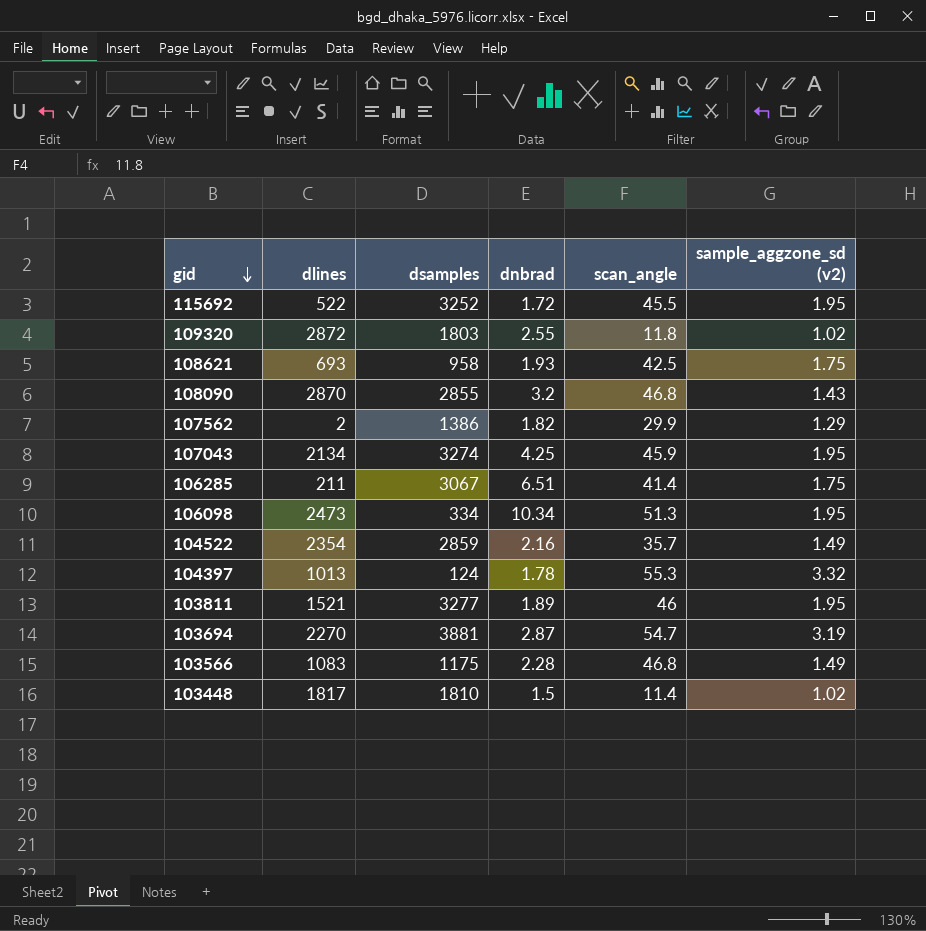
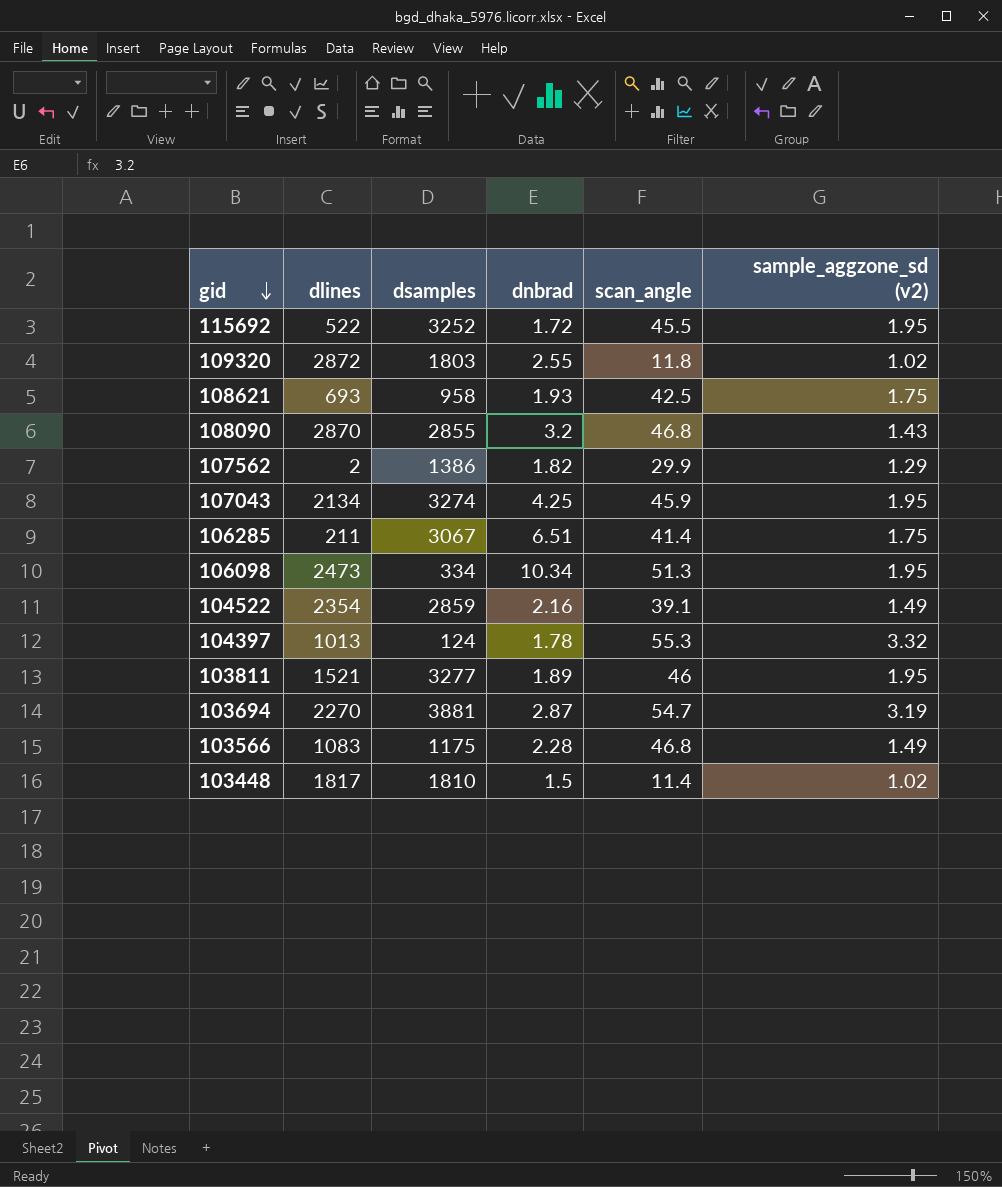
104522 | scan_angle: 35.7 -> 39.1

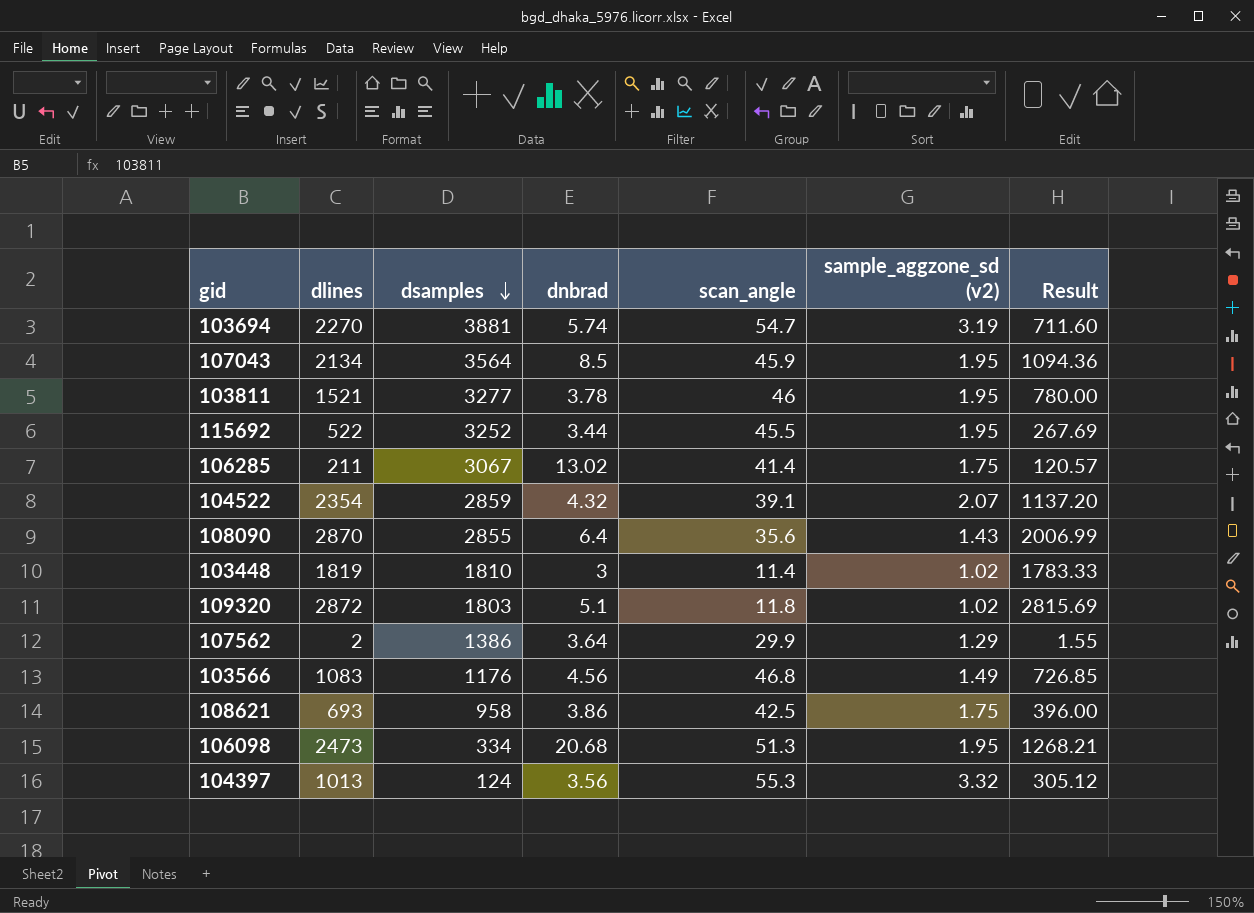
row order: gid descending -> dsamples descending
column Result | formula: none -> [dlines] / [sample_aggzone_sd (v2)]
103694 | dnbrad: 2.87 -> 5.74
107043 | dsamples: 3274 -> 3564
107043 | dnbrad: 4.25 -> 8.5
103811 | dnbrad: 1.89 -> 3.78
115692 | dnbrad: 1.72 -> 3.44
106285 | dnbrad: 6.51 -> 13.02
104522 | dnbrad: 2.16 -> 4.32
104522 | sample_aggzone_sd (v2): 1.49 -> 2.07
108090 | dnbrad: 3.2 -> 6.4
108090 | scan_angle: 46.8 -> 35.6
103448 | dlines: 1817 -> 1819
103448 | dnbrad: 1.5 -> 3
109320 | dnbrad: 2.55 -> 5.1
107562 | dnbrad: 1.82 -> 3.64
103566 | dsamples: 1175 -> 1176
103566 | dnbrad: 2.28 -> 4.56
108621 | dnbrad: 1.93 -> 3.86
106098 | dnbrad: 10.34 -> 20.68
104397 | dnbrad: 1.78 -> 3.56

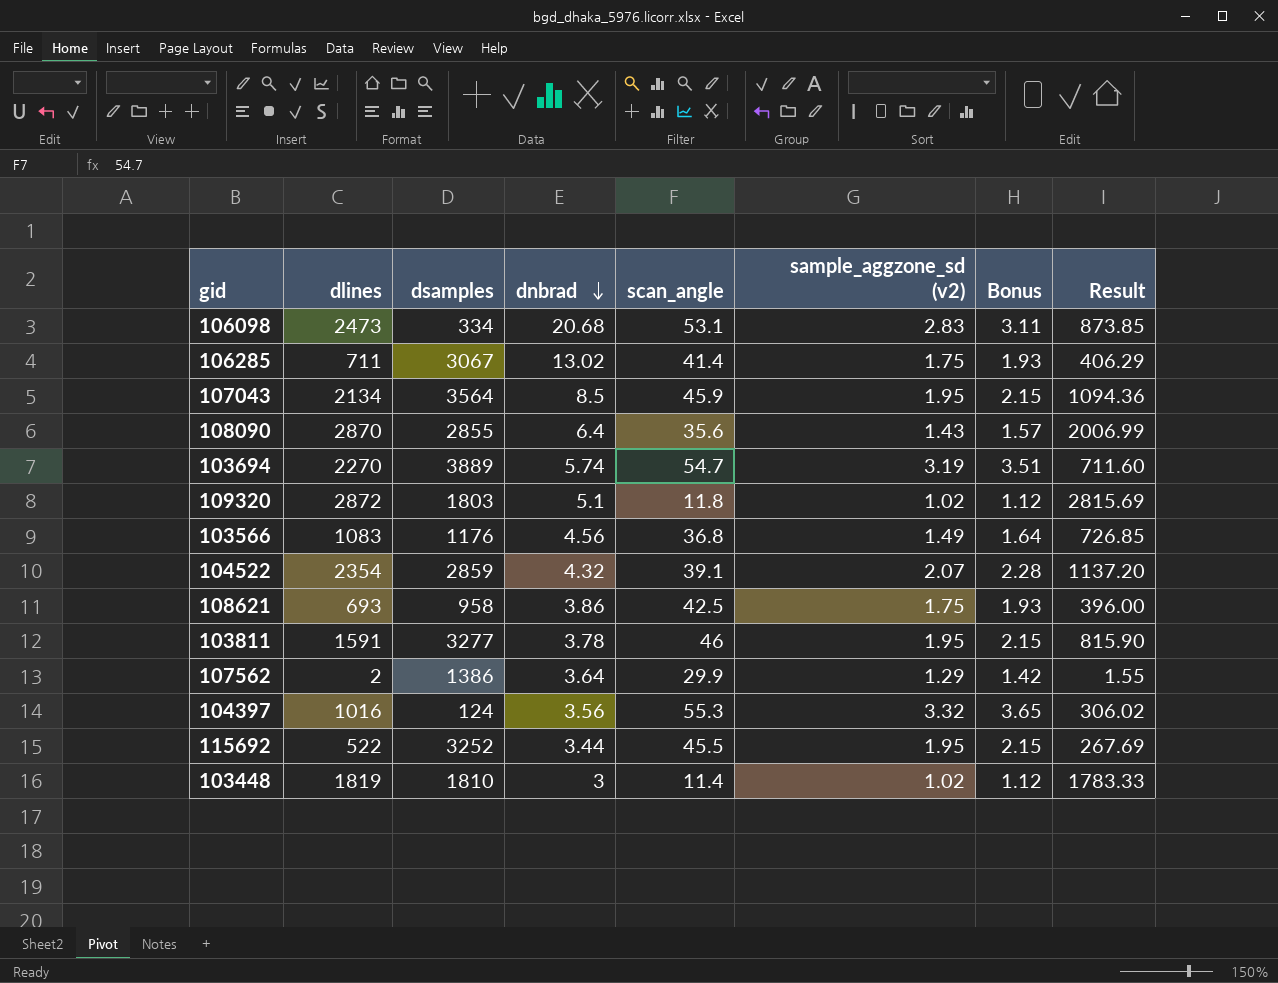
row order: dsamples descending -> dnbrad descending
column Bonus | formula: none -> [sample_aggzone_sd (v2)] * 1.1
106098 | scan_angle: 51.3 -> 53.1
106098 | sample_aggzone_sd (v2): 1.95 -> 2.83
106098 | Result: 1268.21 -> 873.85
106285 | dlines: 211 -> 711
106285 | Result: 120.57 -> 406.29
103694 | dsamples: 3881 -> 3889
103566 | scan_angle: 46.8 -> 36.8
103811 | dlines: 1521 -> 1591
103811 | Result: 780.00 -> 815.90
104397 | dlines: 1013 -> 1016
104397 | Result: 305.12 -> 306.02

